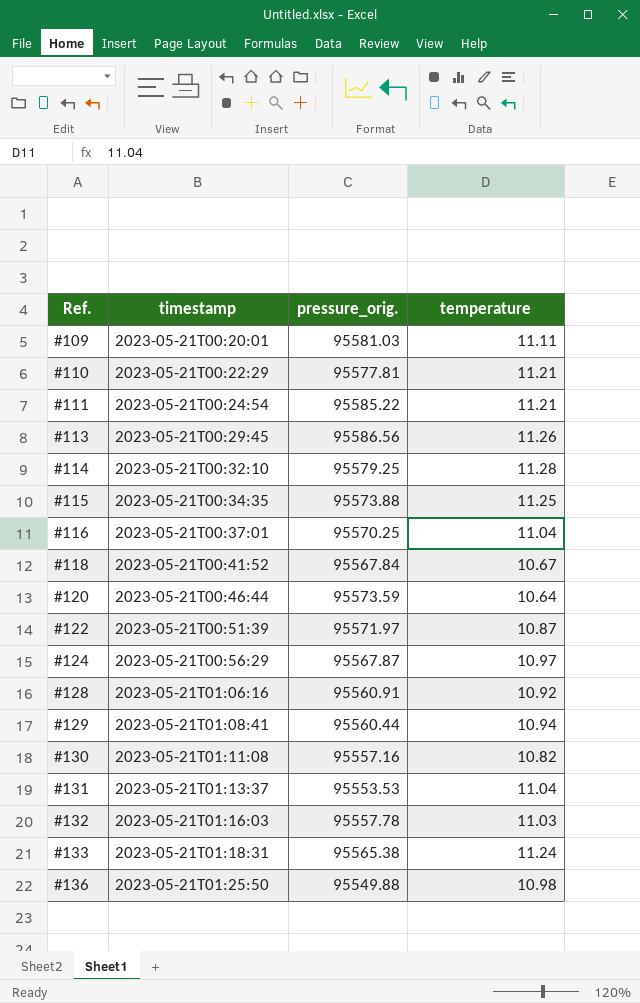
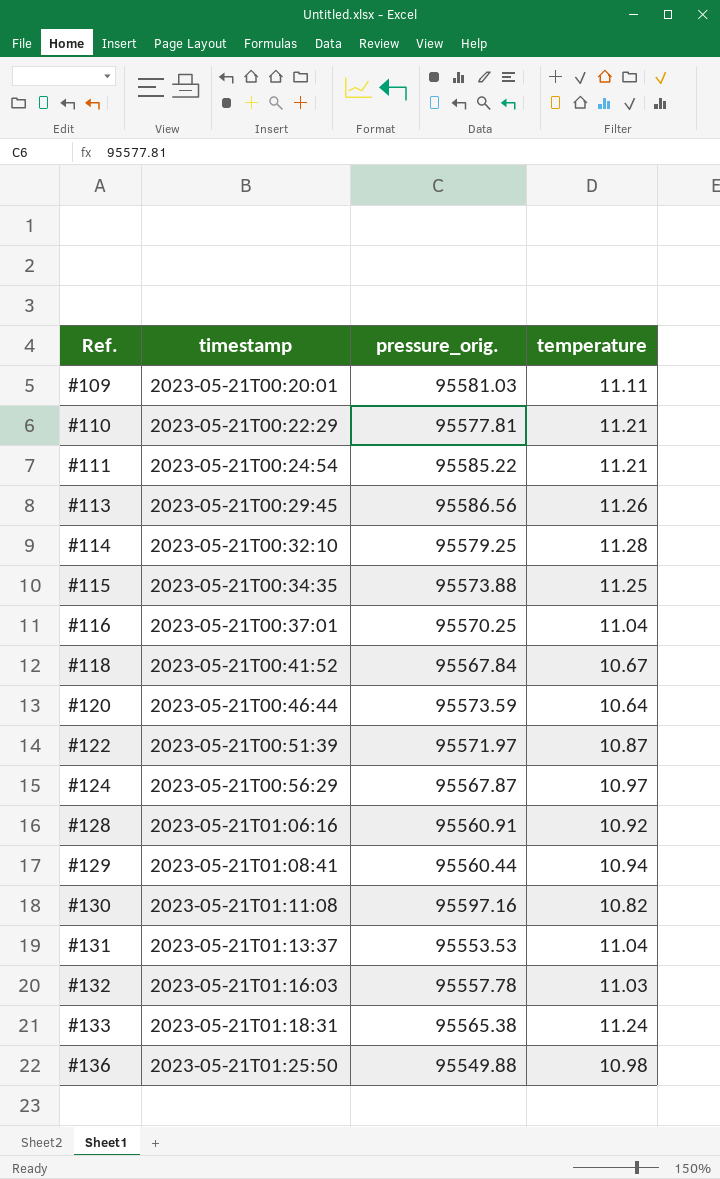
#130 | pressure_orig.: 95557.16 -> 95597.16

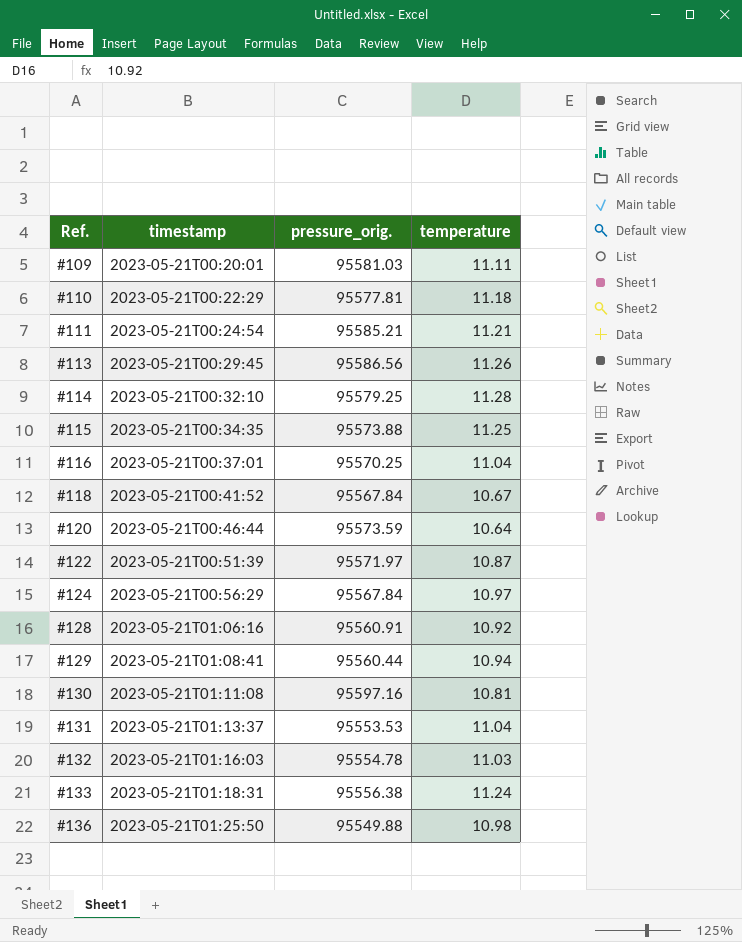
#110 | temperature: 11.21 -> 11.18
#111 | pressure_orig.: 95585.22 -> 95585.21
#124 | pressure_orig.: 95567.87 -> 95567.84
#130 | temperature: 10.82 -> 10.81
#132 | pressure_orig.: 95557.78 -> 95554.78
#133 | pressure_orig.: 95565.38 -> 95556.38

